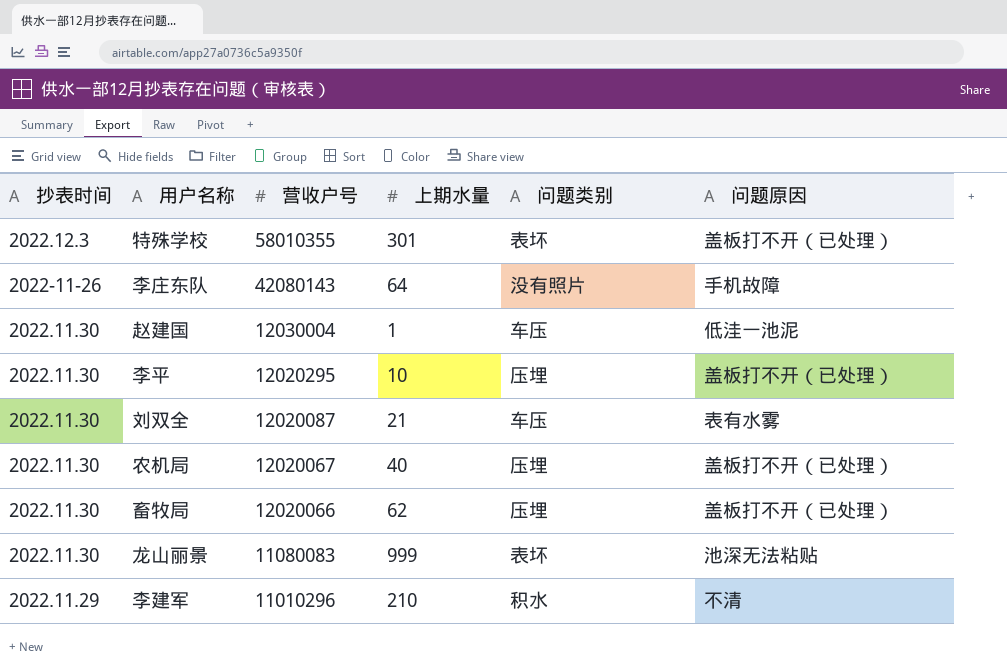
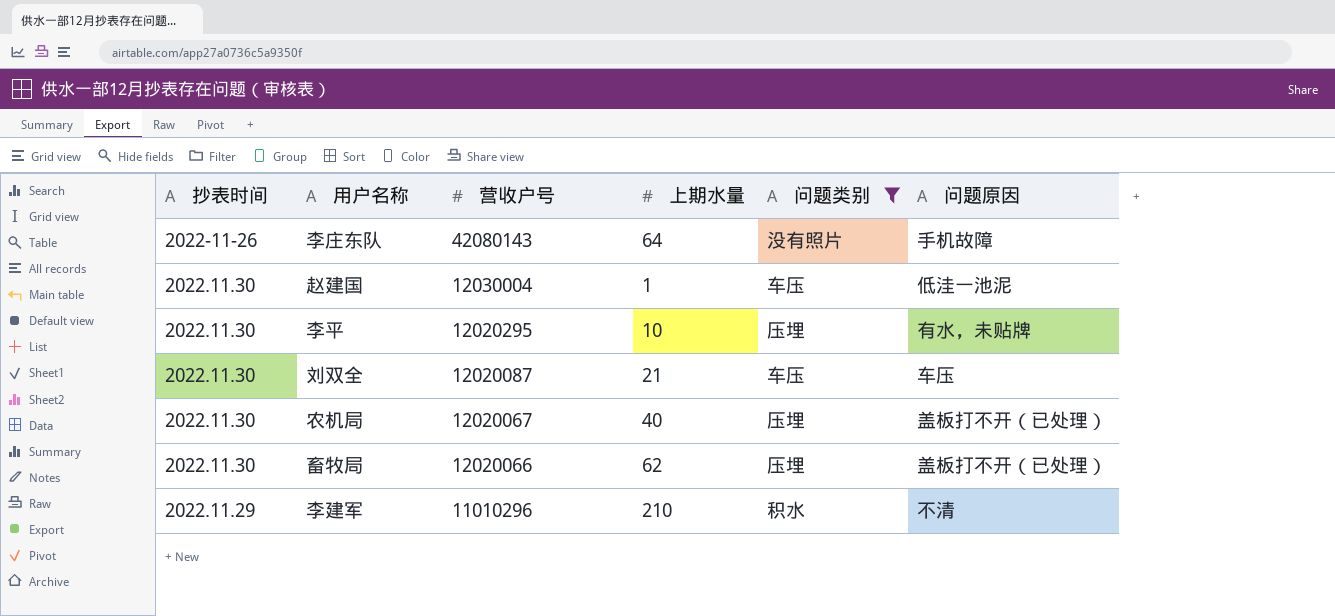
filter: none -> 问题类别 != 表坏
李平 | 问题原因: 盖板打不开（已处理） -> 有水，未贴牌
刘双全 | 问题原因: 表有水雾 -> 车压

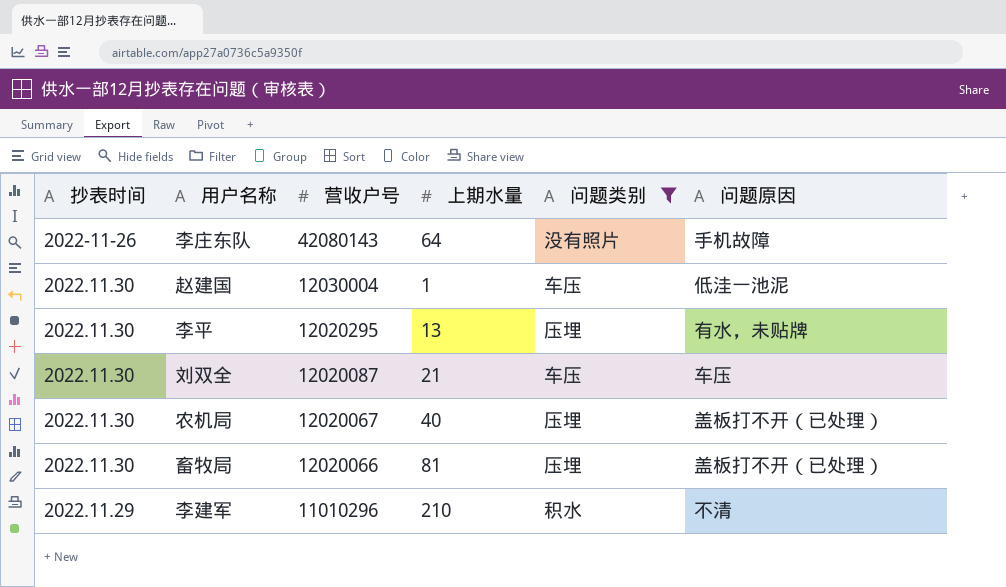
李平 | 上期水量: 10 -> 13
畜牧局 | 上期水量: 62 -> 81

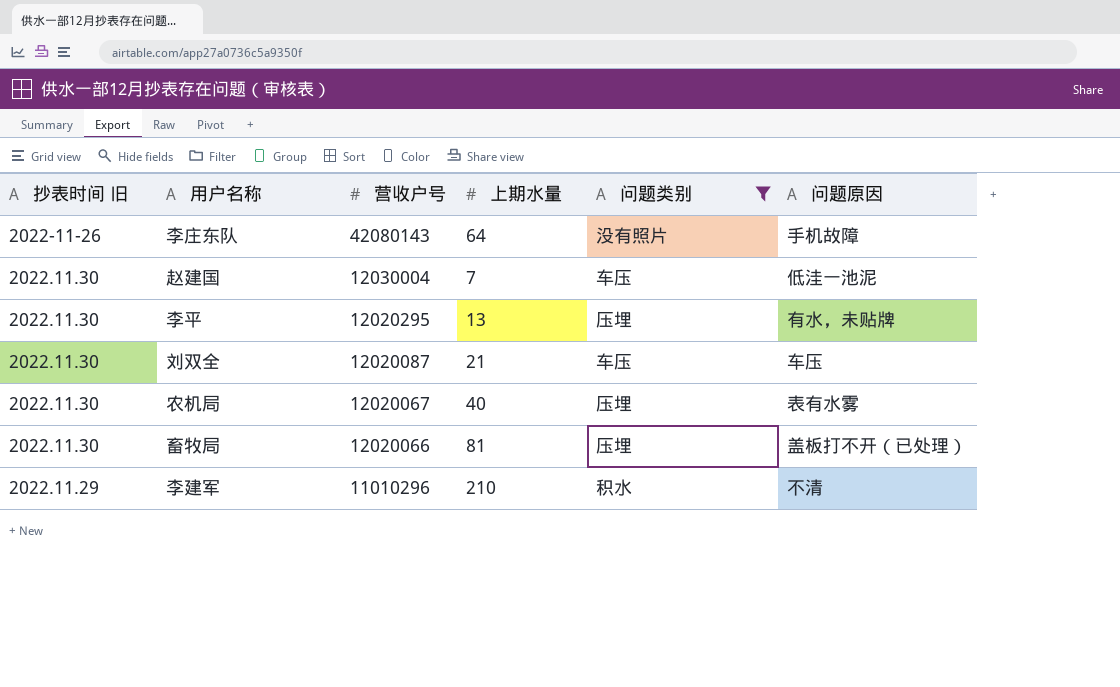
column name: 抄表时间 -> 抄表时间 旧
赵建国 | 上期水量: 1 -> 7
农机局 | 问题原因: 盖板打不开（已处理） -> 表有水雾

